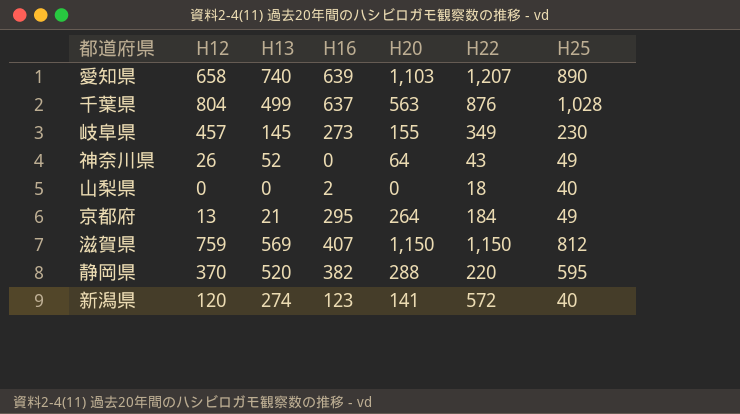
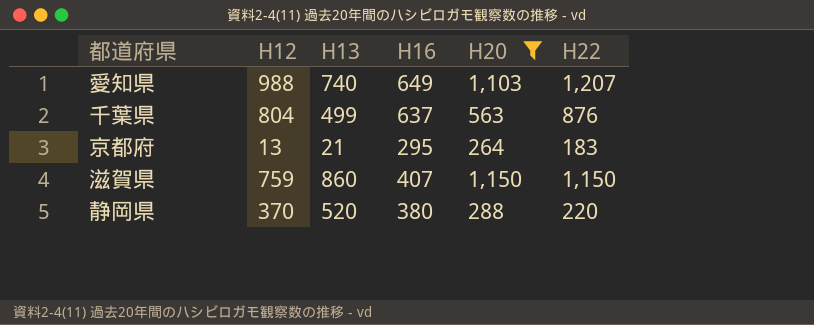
filter: none -> H20 >= 264
column H25 | position: 7 -> none
愛知県 | H12: 658 -> 988
愛知県 | H16: 639 -> 649
京都府 | H22: 184 -> 183
滋賀県 | H13: 569 -> 860
静岡県 | H16: 382 -> 380

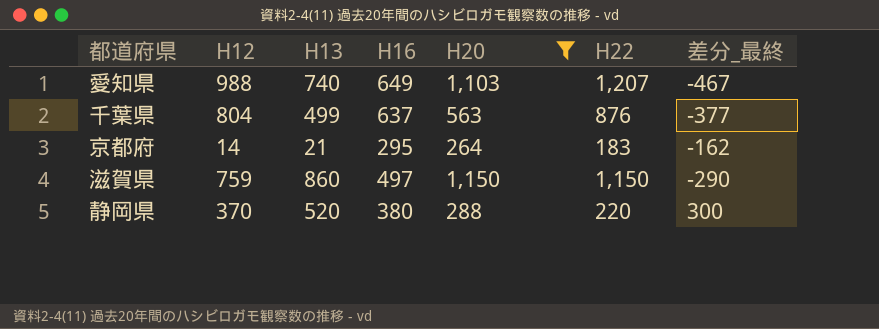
column 差分_最終 | formula: none -> [H13] - [H22]
京都府 | H12: 13 -> 14
滋賀県 | H16: 407 -> 497

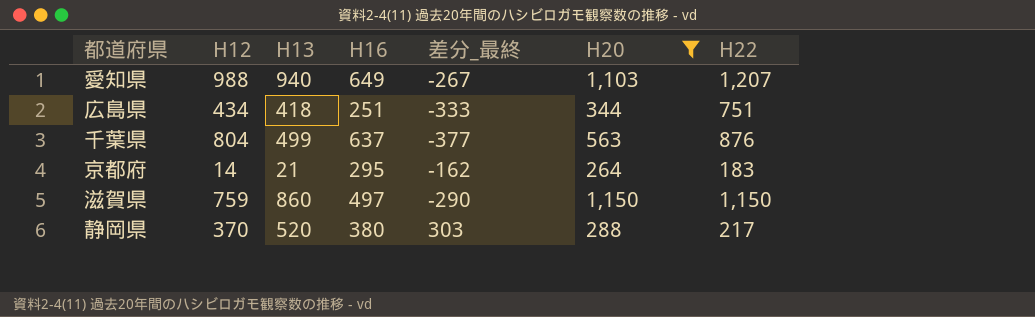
column 差分_最終 | position: 7 -> 5
愛知県 | H13: 740 -> 940
愛知県 | 差分_最終: -467 -> -267
row 広島県: none -> 434 | 418 | 251 | -333 | 344 | 751
静岡県 | 差分_最終: 300 -> 303
静岡県 | H22: 220 -> 217

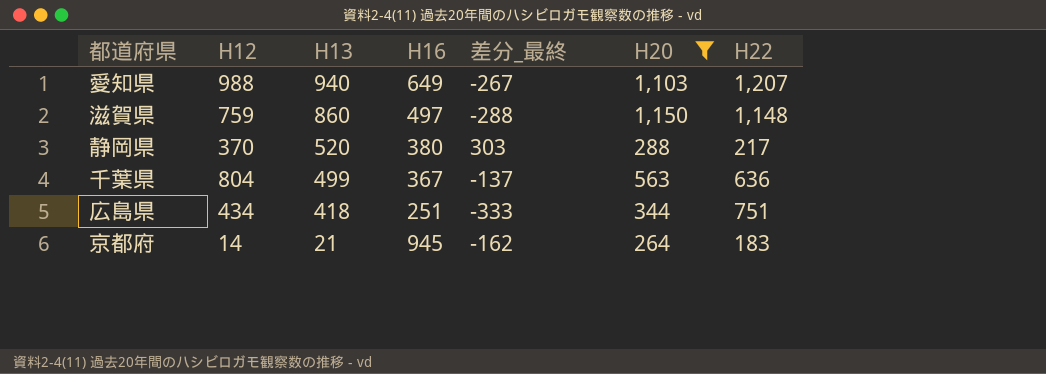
row order: none -> H13 descending
滋賀県 | 差分_最終: -290 -> -288
滋賀県 | H22: 1,150 -> 1,148
千葉県 | H16: 637 -> 367
千葉県 | 差分_最終: -377 -> -137
千葉県 | H22: 876 -> 636
京都府 | H16: 295 -> 945

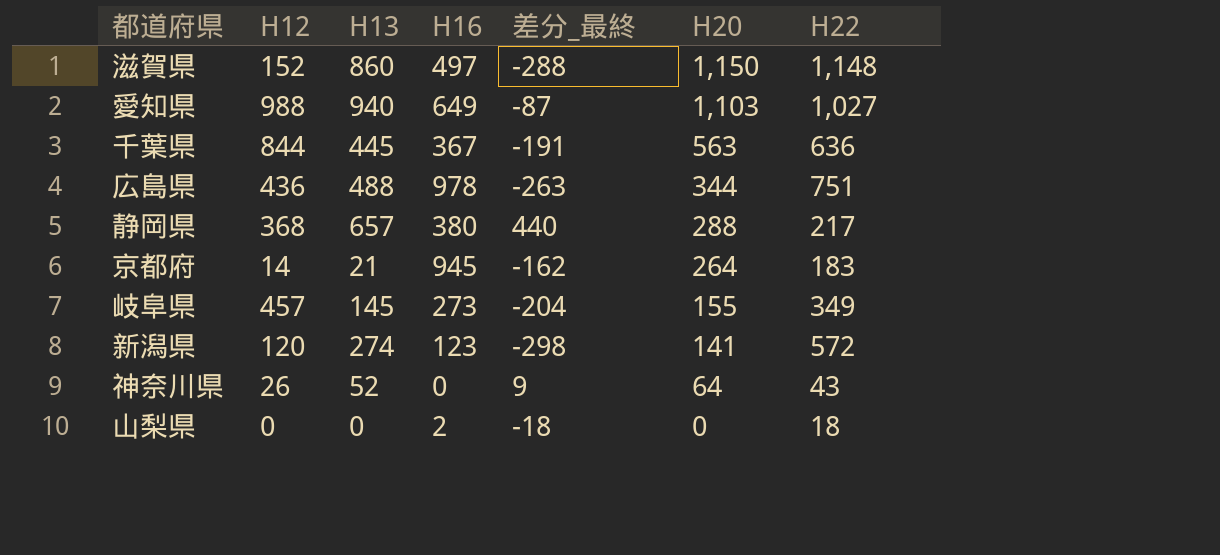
filter: H20 >= 264 -> none
row order: H13 descending -> H20 descending
滋賀県 | H12: 759 -> 152
愛知県 | 差分_最終: -267 -> -87
愛知県 | H22: 1,207 -> 1,027
千葉県 | H12: 804 -> 844
千葉県 | H13: 499 -> 445
千葉県 | 差分_最終: -137 -> -191
広島県 | H12: 434 -> 436
広島県 | H13: 418 -> 488
広島県 | H16: 251 -> 978
広島県 | 差分_最終: -333 -> -263
静岡県 | H12: 370 -> 368
静岡県 | H13: 520 -> 657
静岡県 | 差分_最終: 303 -> 440

